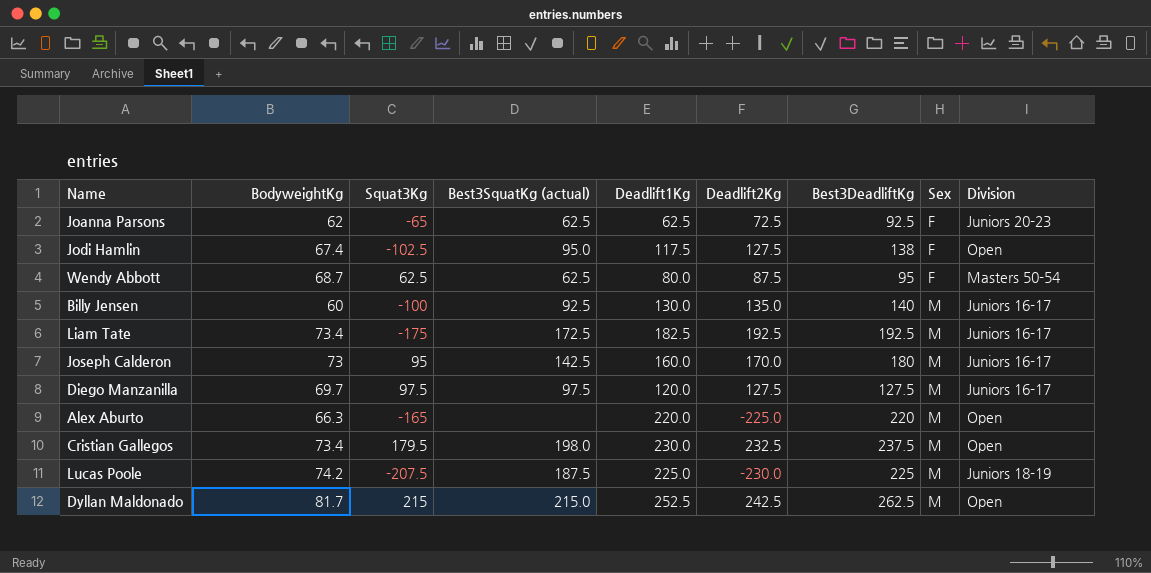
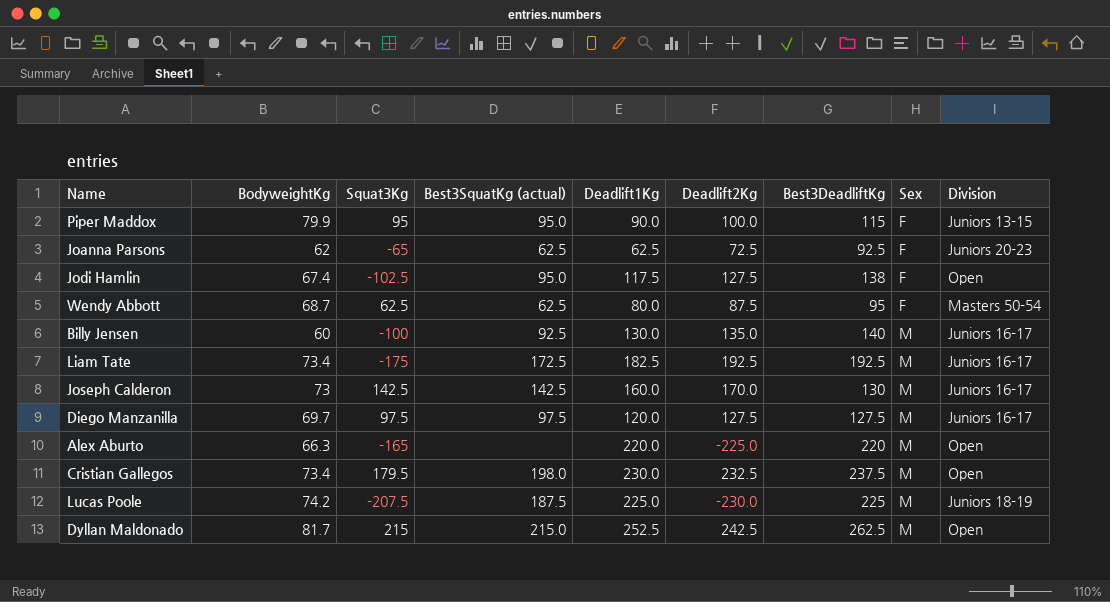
row Piper Maddox: none -> 79.9 | 95 | 95.0 | 90.0 | 100.0 | 115 | F | Juniors 13-15
Joseph Calderon | Squat3Kg: 95 -> 142.5
Joseph Calderon | Best3DeadliftKg: 180 -> 130

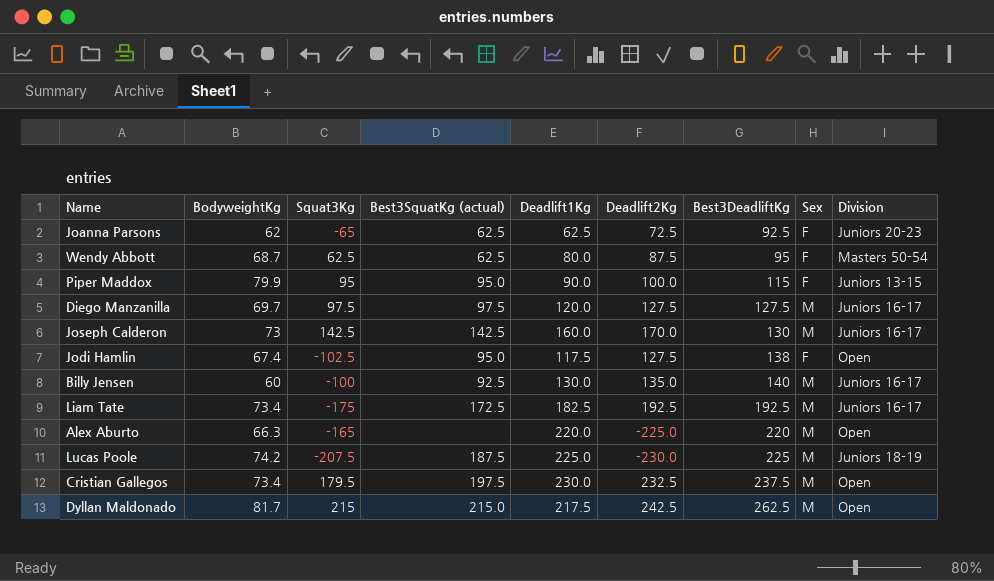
row order: Sex ascending -> Best3DeadliftKg ascending
Cristian Gallegos | Best3SquatKg (actual): 198.0 -> 197.5
Dyllan Maldonado | Deadlift1Kg: 252.5 -> 217.5

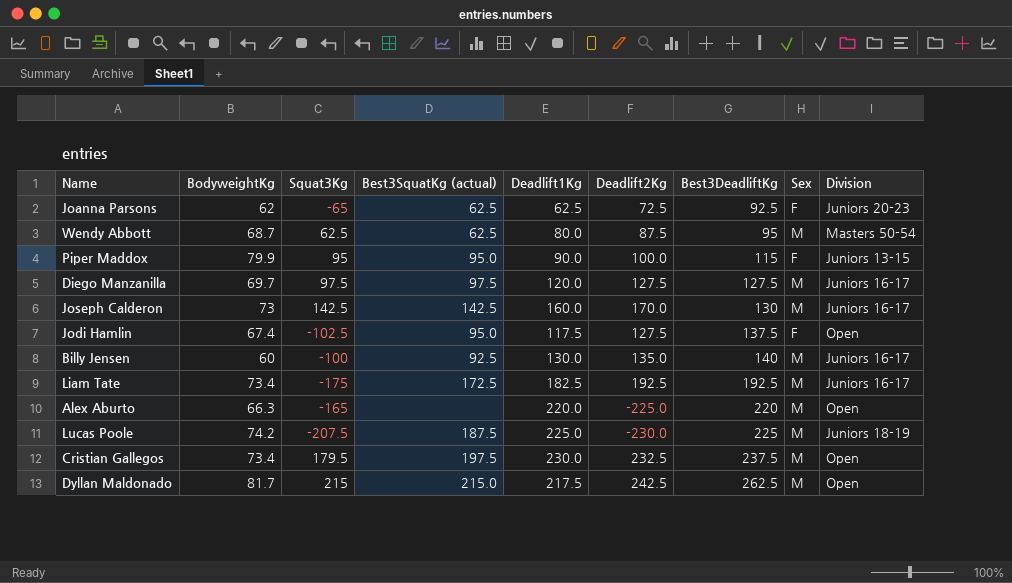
Wendy Abbott | Sex: F -> M
Jodi Hamlin | Best3DeadliftKg: 138 -> 137.5

